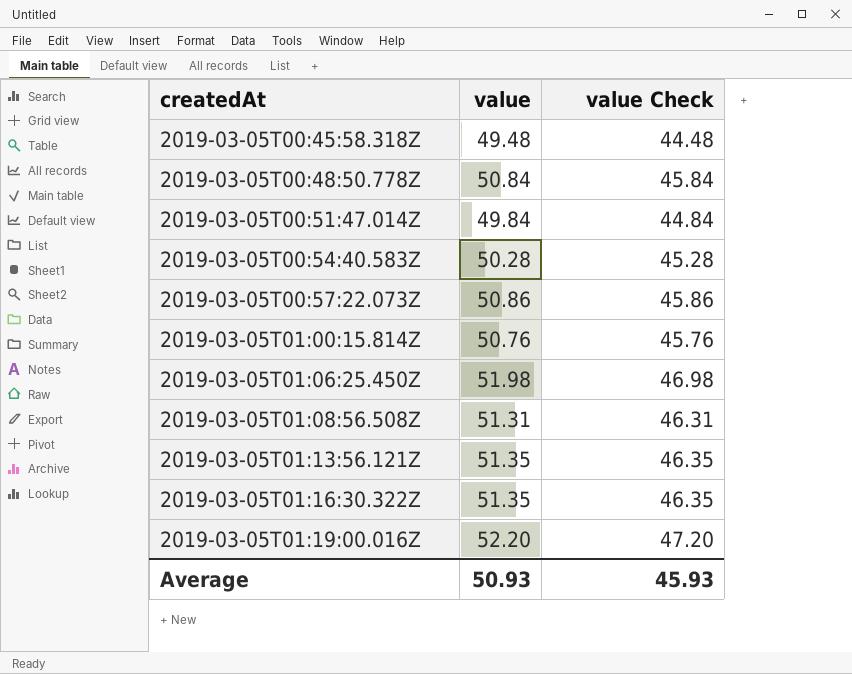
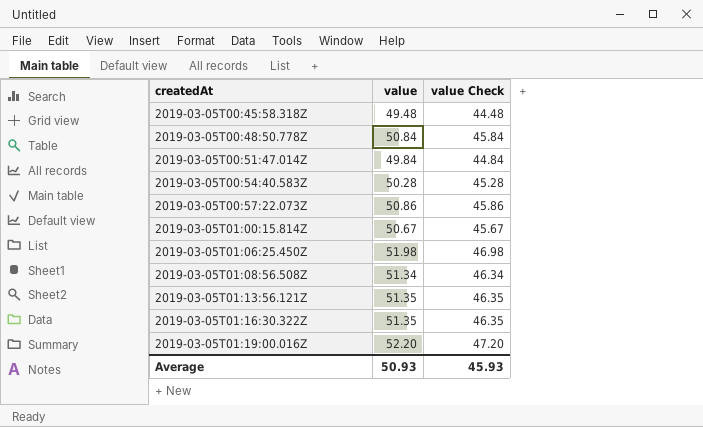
2019-03-05T01:00:15.814Z | value: 50.76 -> 50.67
2019-03-05T01:00:15.814Z | value Check: 45.76 -> 45.67
2019-03-05T01:08:56.508Z | value: 51.31 -> 51.34
2019-03-05T01:08:56.508Z | value Check: 46.31 -> 46.34

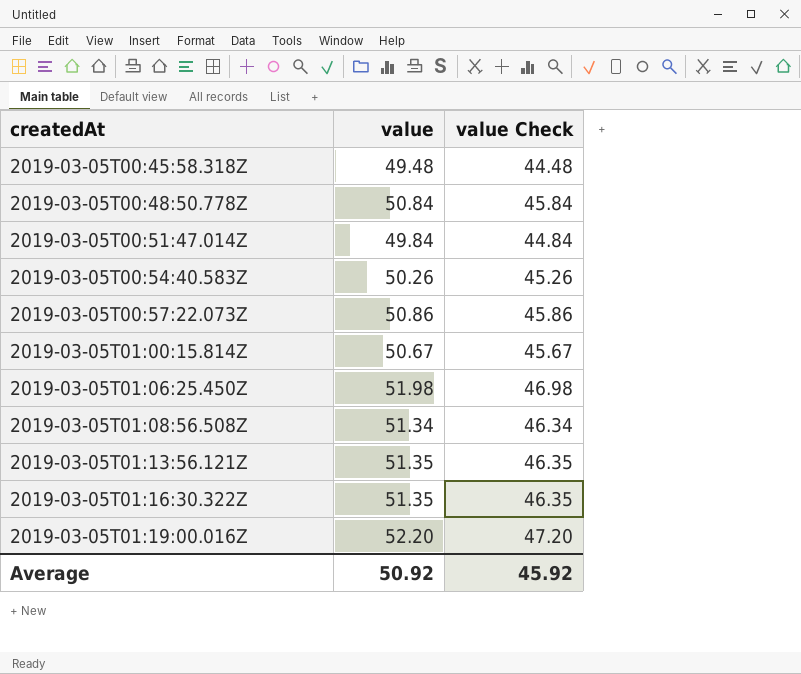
2019-03-05T00:54:40.583Z | value: 50.28 -> 50.26
2019-03-05T00:54:40.583Z | value Check: 45.28 -> 45.26
Average | value: 50.93 -> 50.92
Average | value Check: 45.93 -> 45.92

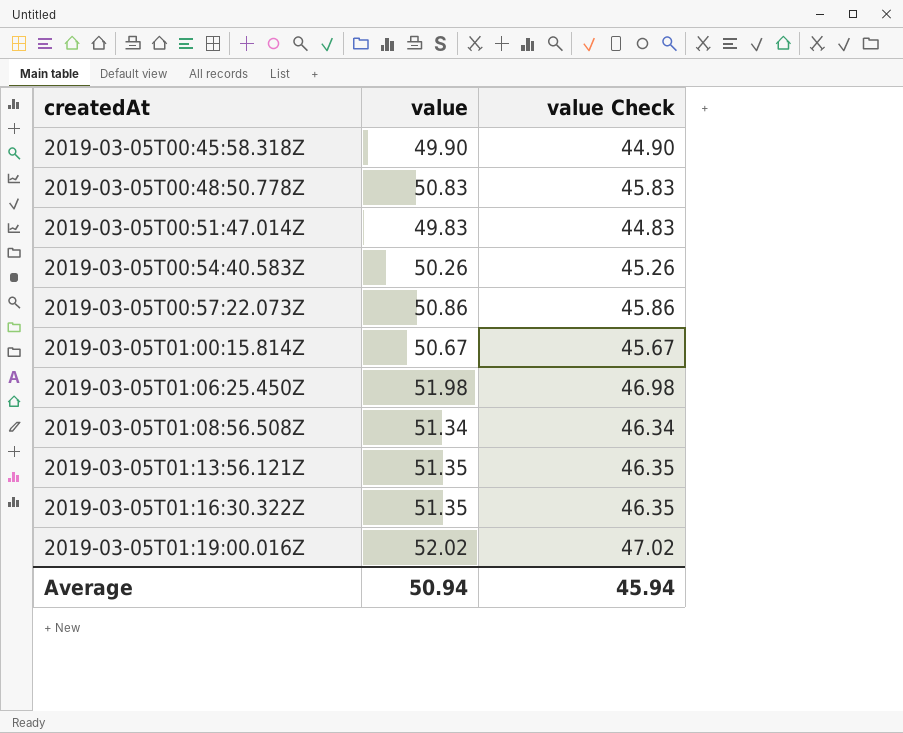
2019-03-05T00:45:58.318Z | value: 49.48 -> 49.90
2019-03-05T00:45:58.318Z | value Check: 44.48 -> 44.90
2019-03-05T00:48:50.778Z | value: 50.84 -> 50.83
2019-03-05T00:48:50.778Z | value Check: 45.84 -> 45.83
2019-03-05T00:51:47.014Z | value: 49.84 -> 49.83
2019-03-05T00:51:47.014Z | value Check: 44.84 -> 44.83
2019-03-05T01:19:00.016Z | value: 52.20 -> 52.02
2019-03-05T01:19:00.016Z | value Check: 47.20 -> 47.02
Average | value: 50.92 -> 50.94
Average | value Check: 45.92 -> 45.94

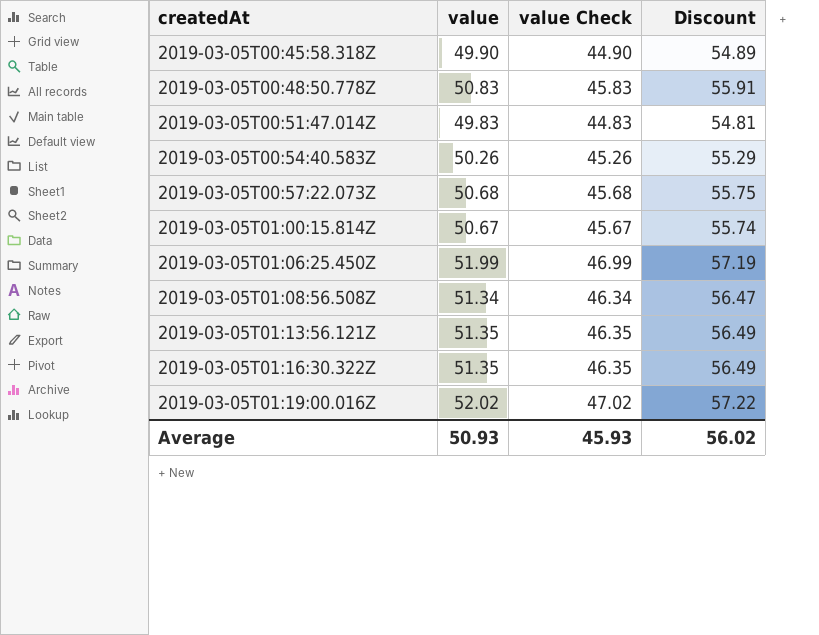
column Discount | formula: none -> [value] * 1.1
2019-03-05T00:57:22.073Z | value: 50.86 -> 50.68
2019-03-05T00:57:22.073Z | value Check: 45.86 -> 45.68
2019-03-05T01:06:25.450Z | value: 51.98 -> 51.99
2019-03-05T01:06:25.450Z | value Check: 46.98 -> 46.99
Average | value: 50.94 -> 50.93
Average | value Check: 45.94 -> 45.93

